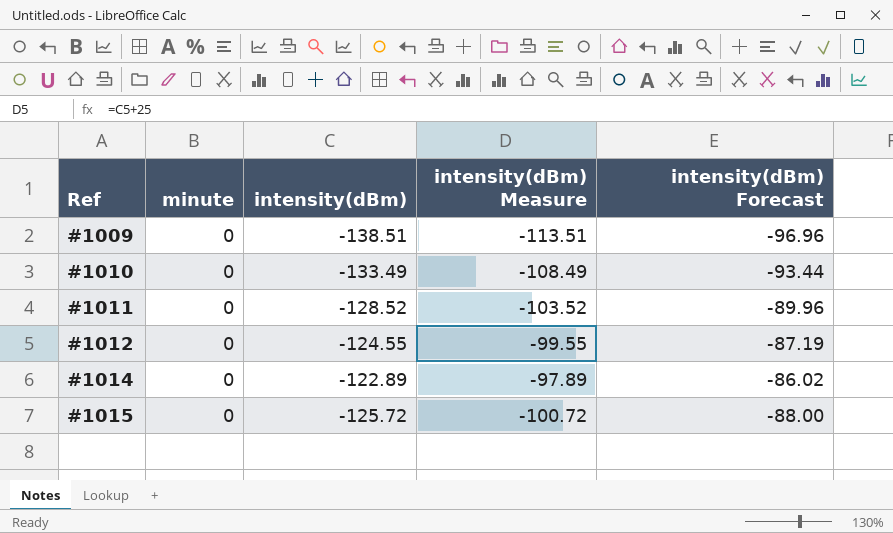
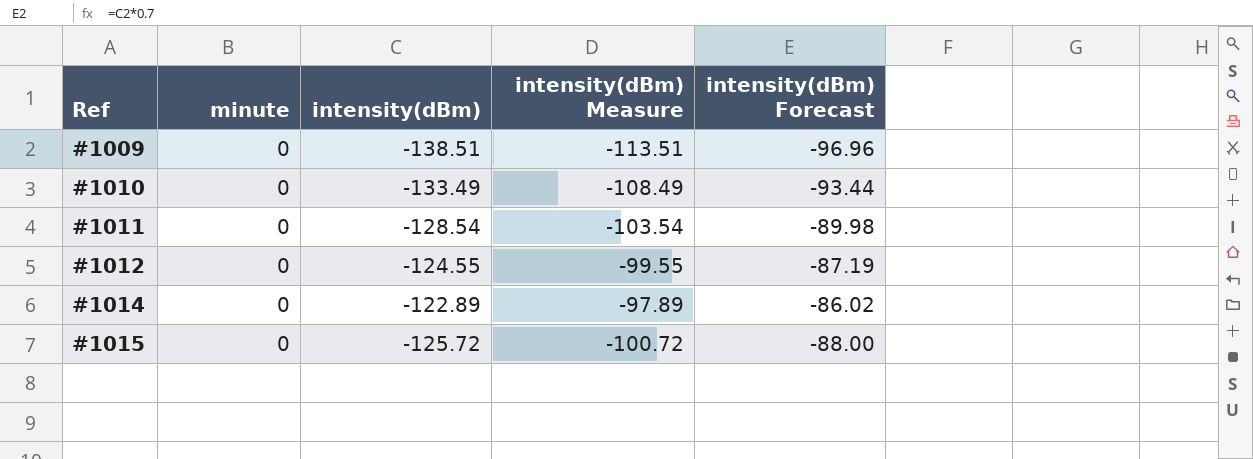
#1011 | intensity(dBm): -128.52 -> -128.54
#1011 | intensity(dBm) Measure: -103.52 -> -103.54
#1011 | intensity(dBm) Forecast: -89.96 -> -89.98

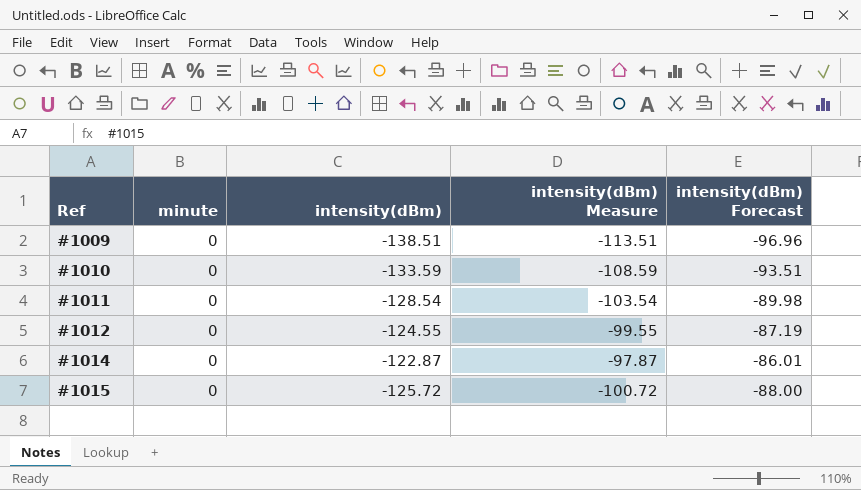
#1010 | intensity(dBm): -133.49 -> -133.59
#1010 | intensity(dBm) Measure: -108.49 -> -108.59
#1010 | intensity(dBm) Forecast: -93.44 -> -93.51
#1014 | intensity(dBm): -122.89 -> -122.87
#1014 | intensity(dBm) Measure: -97.89 -> -97.87
#1014 | intensity(dBm) Forecast: -86.02 -> -86.01

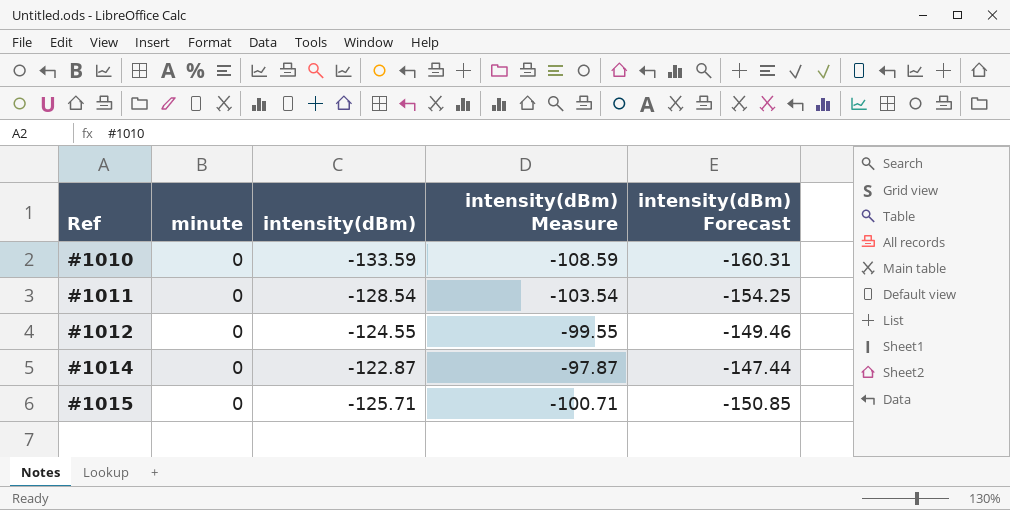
column intensity(dBm) Forecast | formula: [intensity(dBm)] * 0.7 -> [intensity(dBm)] * 1.2
row #1009: 0 | -138.51 | -113.51 | -96.96 -> none
#1015 | intensity(dBm): -125.72 -> -125.71
#1015 | intensity(dBm) Measure: -100.72 -> -100.71

